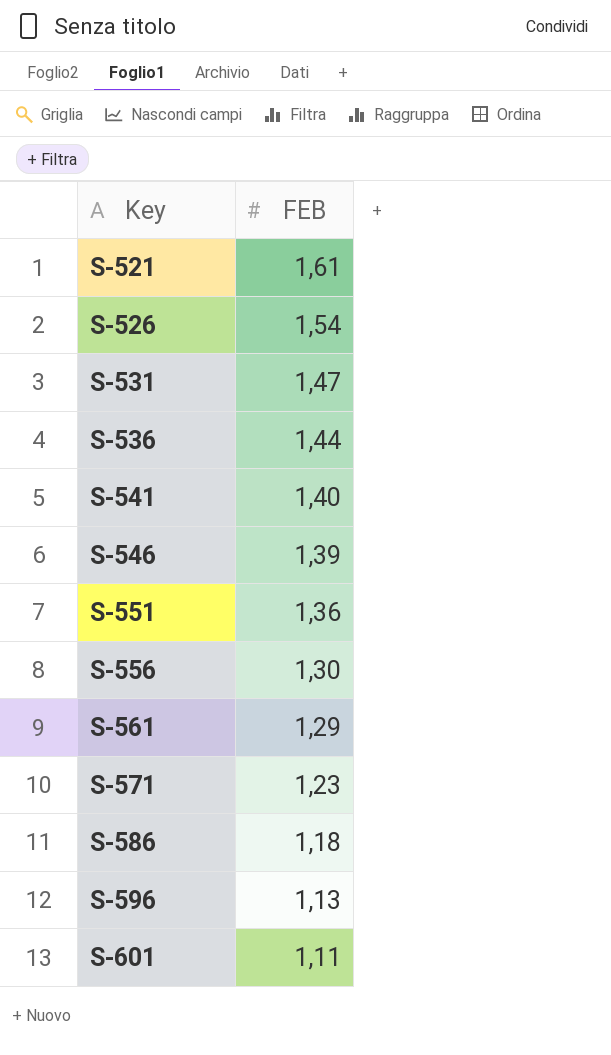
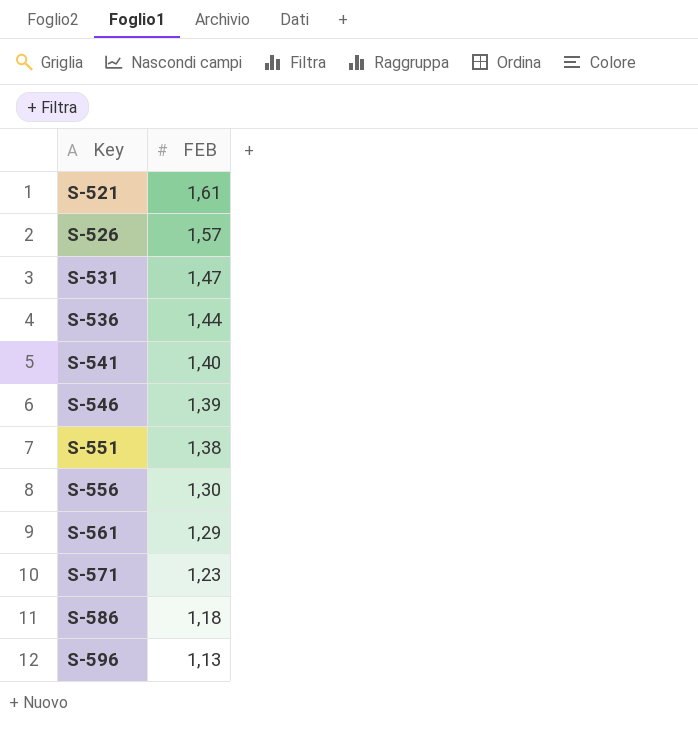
row S-601: 1,11 -> none
S-526 | FEB: 1,54 -> 1,57
S-551 | FEB: 1,36 -> 1,38

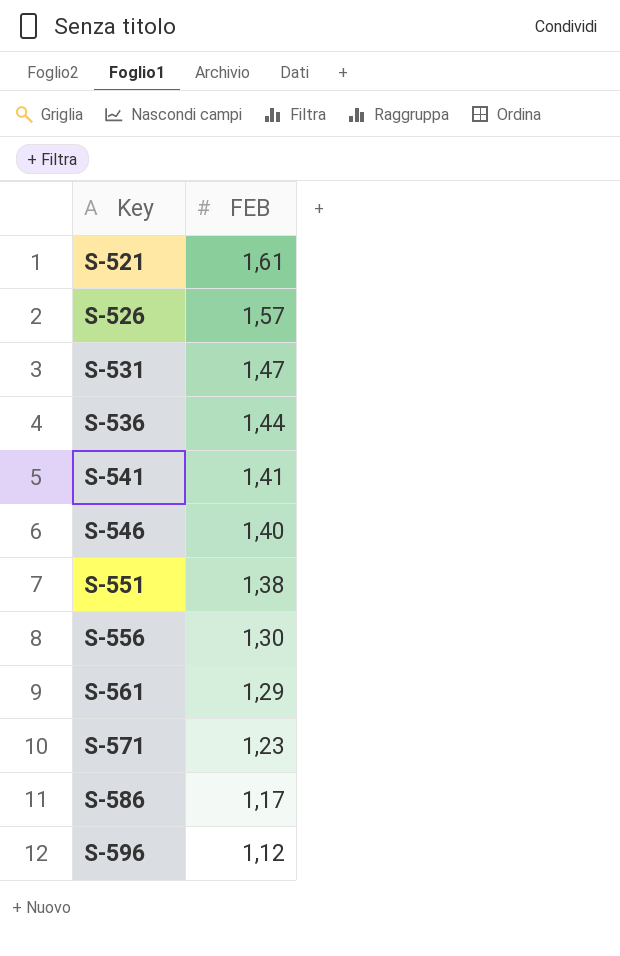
S-541 | FEB: 1,40 -> 1,41
S-546 | FEB: 1,39 -> 1,40
S-586 | FEB: 1,18 -> 1,17
S-596 | FEB: 1,13 -> 1,12

